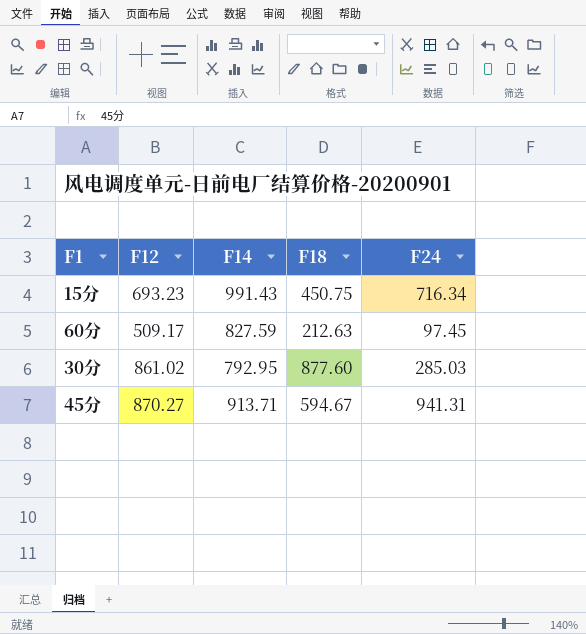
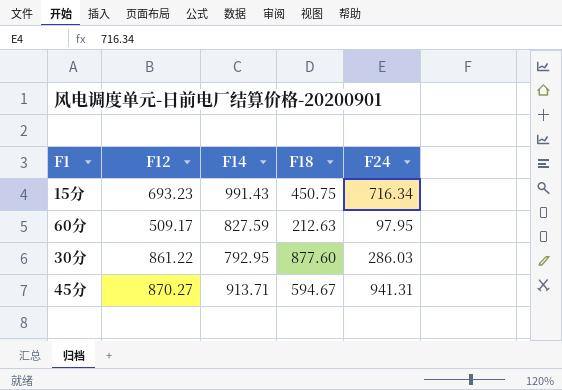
60分 | F24: 97.45 -> 97.95
30分 | F12: 861.02 -> 861.22
30分 | F24: 285.03 -> 286.03

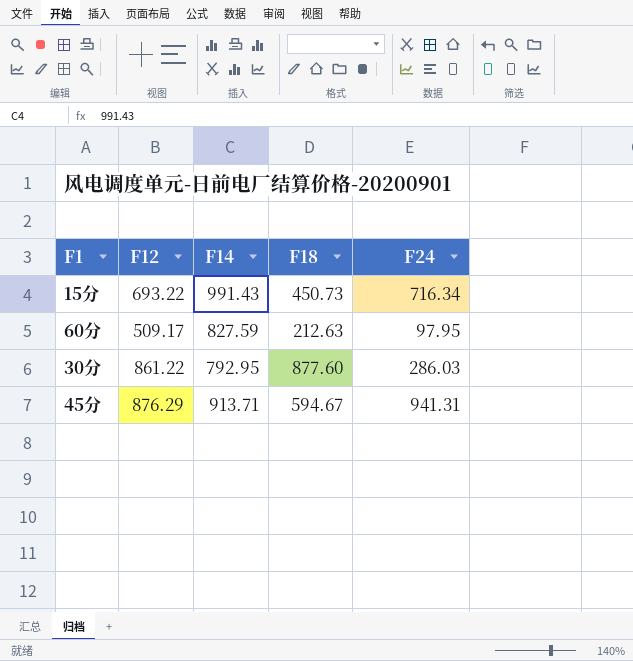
15分 | F12: 693.23 -> 693.22
15分 | F18: 450.75 -> 450.73
45分 | F12: 870.27 -> 876.29

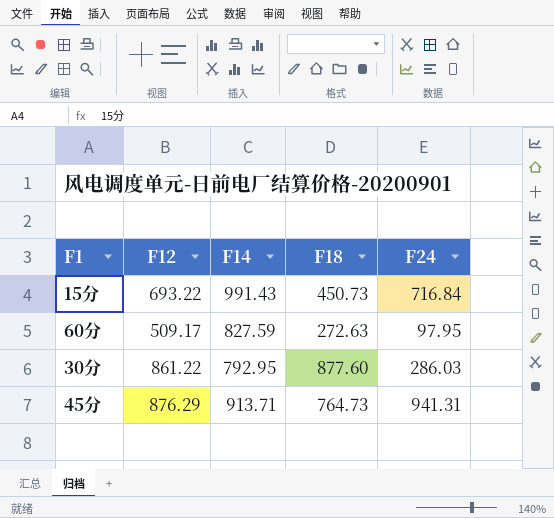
15分 | F24: 716.34 -> 716.84
60分 | F18: 212.63 -> 272.63
45分 | F18: 594.67 -> 764.73

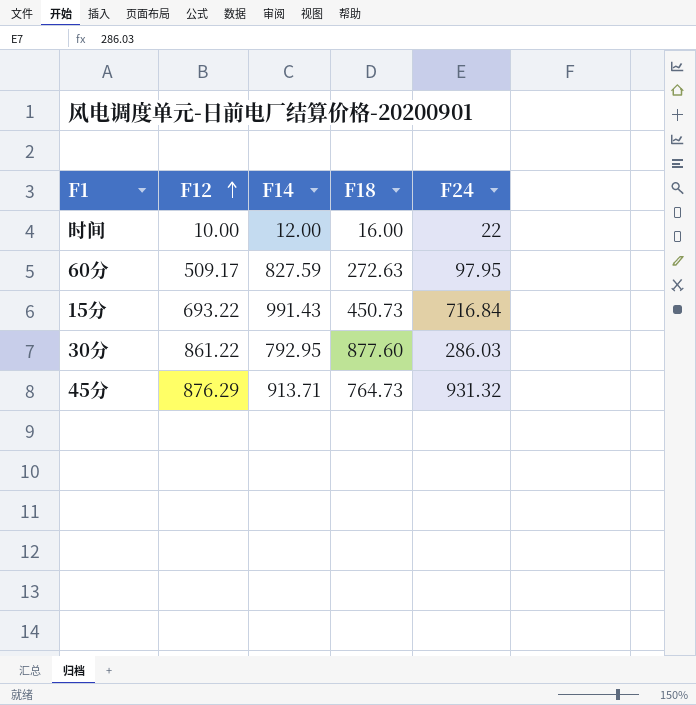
row order: none -> F12 ascending
row 时间: none -> 10.00 | 12.00 | 16.00 | 22
45分 | F24: 941.31 -> 931.32

